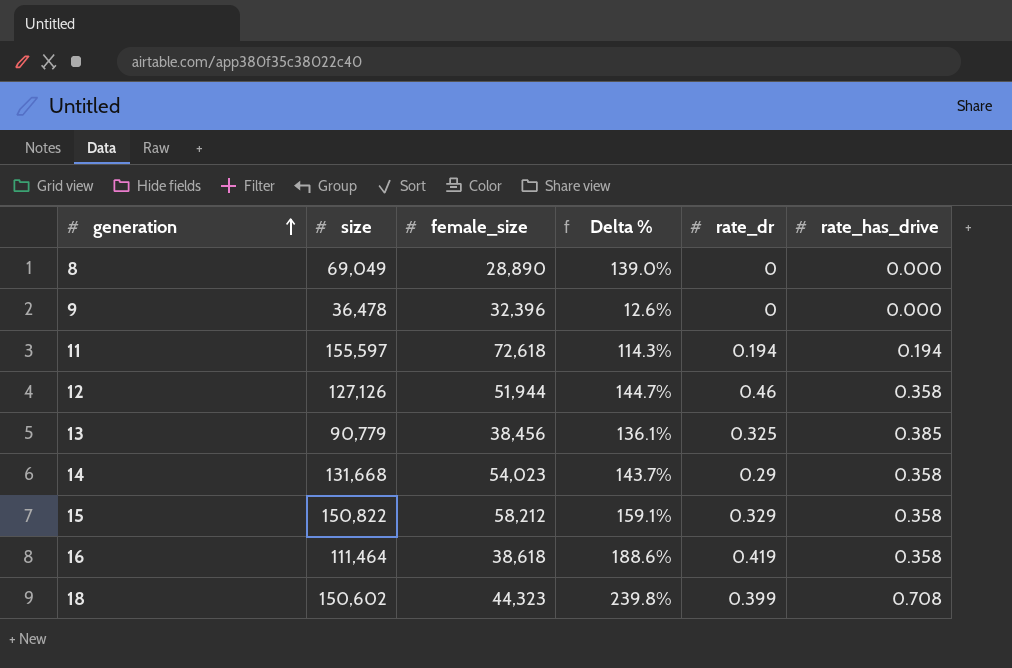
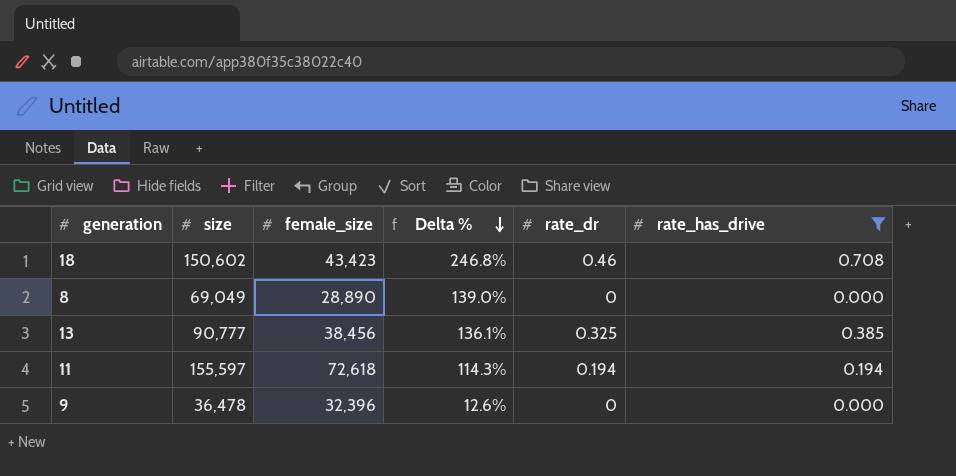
filter: none -> rate_has_drive != 0.358
row order: generation ascending -> Delta % descending
18 | female_size: 44,323 -> 43,423
18 | Delta %: 239.8% -> 246.8%
18 | rate_dr: 0.399 -> 0.46
13 | size: 90,779 -> 90,777

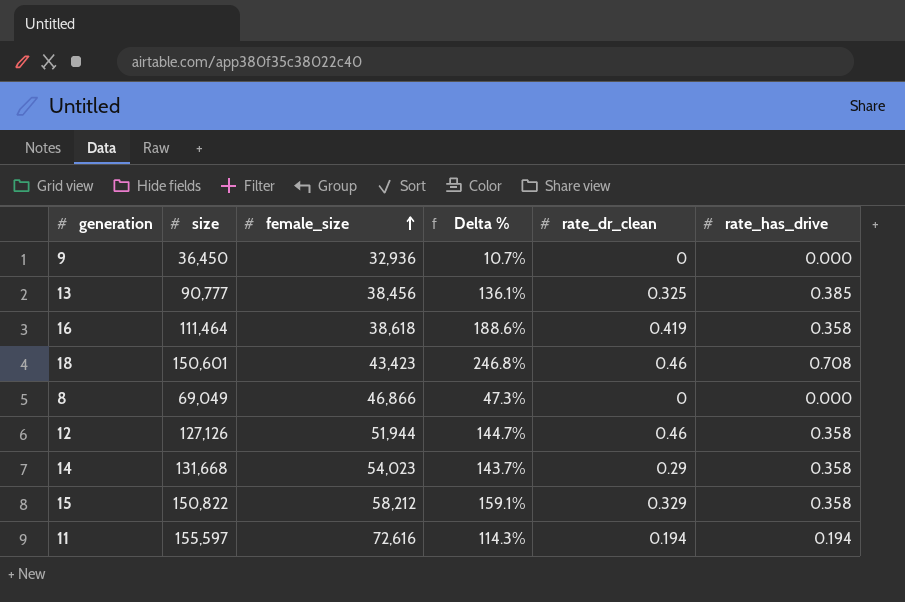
filter: rate_has_drive != 0.358 -> none
row order: Delta % descending -> female_size ascending
column name: rate_dr -> rate_dr_clean
9 | size: 36,478 -> 36,450
9 | female_size: 32,396 -> 32,936
9 | Delta %: 12.6% -> 10.7%
18 | size: 150,602 -> 150,601
8 | female_size: 28,890 -> 46,866
8 | Delta %: 139.0% -> 47.3%
11 | female_size: 72,618 -> 72,616

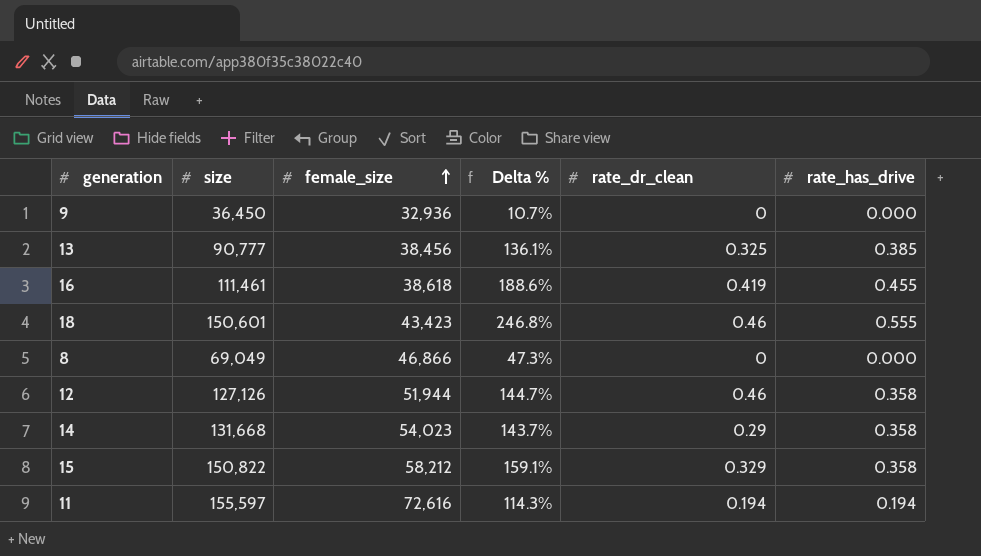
16 | size: 111,464 -> 111,461
16 | rate_has_drive: 0.358 -> 0.455
18 | rate_has_drive: 0.708 -> 0.555

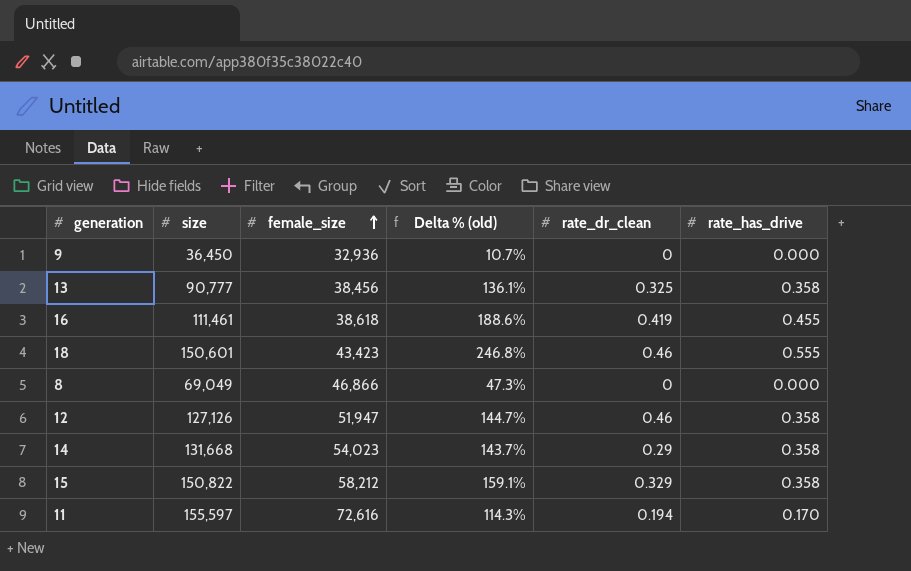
column name: Delta % -> Delta % (old)
13 | rate_has_drive: 0.385 -> 0.358
12 | female_size: 51,944 -> 51,947
11 | rate_has_drive: 0.194 -> 0.170

